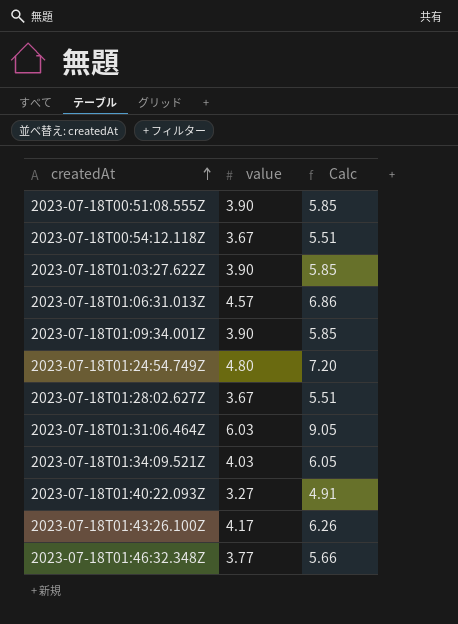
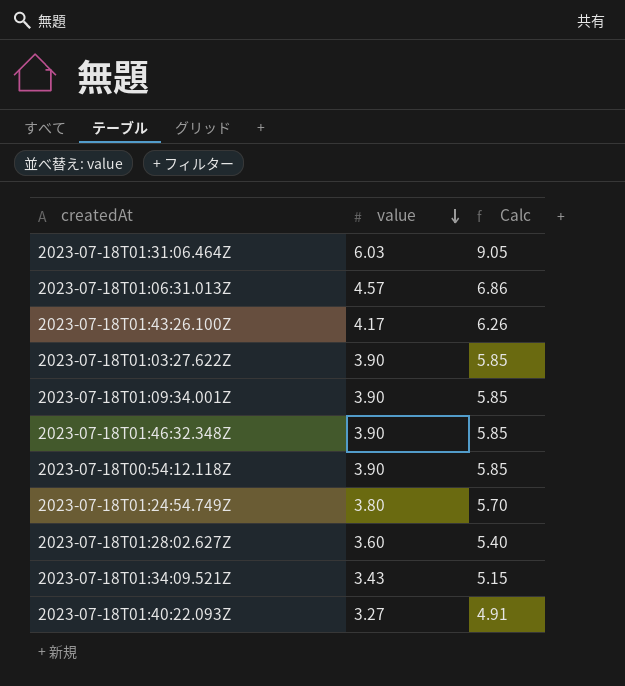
row order: createdAt ascending -> value descending
row 2023-07-18T00:51:08.555Z: 3.90 | 5.85 -> none
2023-07-18T01:46:32.348Z | value: 3.77 -> 3.90
2023-07-18T01:46:32.348Z | Calc: 5.66 -> 5.85
2023-07-18T00:54:12.118Z | value: 3.67 -> 3.90
2023-07-18T00:54:12.118Z | Calc: 5.51 -> 5.85
2023-07-18T01:24:54.749Z | value: 4.80 -> 3.80
2023-07-18T01:24:54.749Z | Calc: 7.20 -> 5.70
2023-07-18T01:28:02.627Z | value: 3.67 -> 3.60
2023-07-18T01:28:02.627Z | Calc: 5.51 -> 5.40
2023-07-18T01:34:09.521Z | value: 4.03 -> 3.43
2023-07-18T01:34:09.521Z | Calc: 6.05 -> 5.15

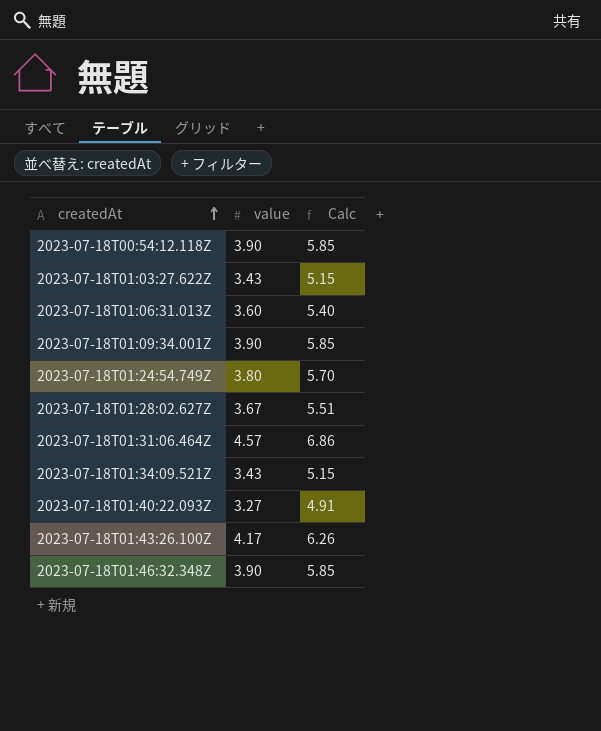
row order: value descending -> createdAt ascending
2023-07-18T01:03:27.622Z | value: 3.90 -> 3.43
2023-07-18T01:03:27.622Z | Calc: 5.85 -> 5.15
2023-07-18T01:06:31.013Z | value: 4.57 -> 3.60
2023-07-18T01:06:31.013Z | Calc: 6.86 -> 5.40
2023-07-18T01:28:02.627Z | value: 3.60 -> 3.67
2023-07-18T01:28:02.627Z | Calc: 5.40 -> 5.51
2023-07-18T01:31:06.464Z | value: 6.03 -> 4.57
2023-07-18T01:31:06.464Z | Calc: 9.05 -> 6.86

